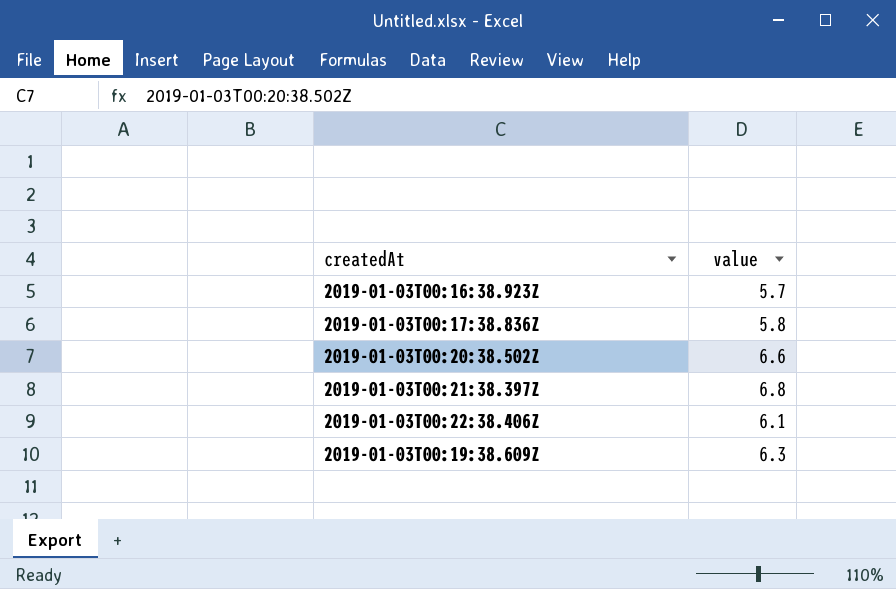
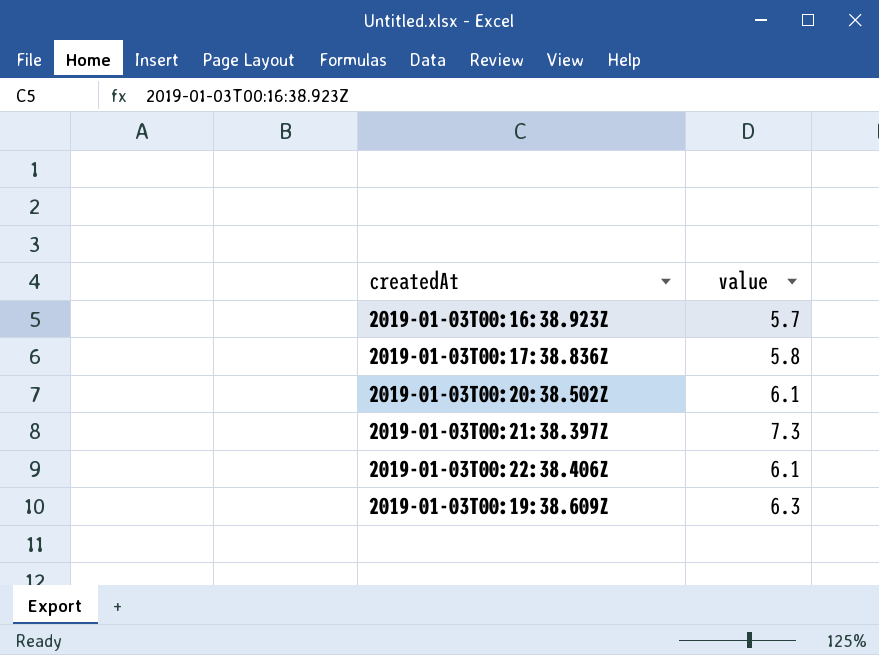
2019-01-03T00:20:38.502Z | value: 6.6 -> 6.1
2019-01-03T00:21:38.397Z | value: 6.8 -> 7.3

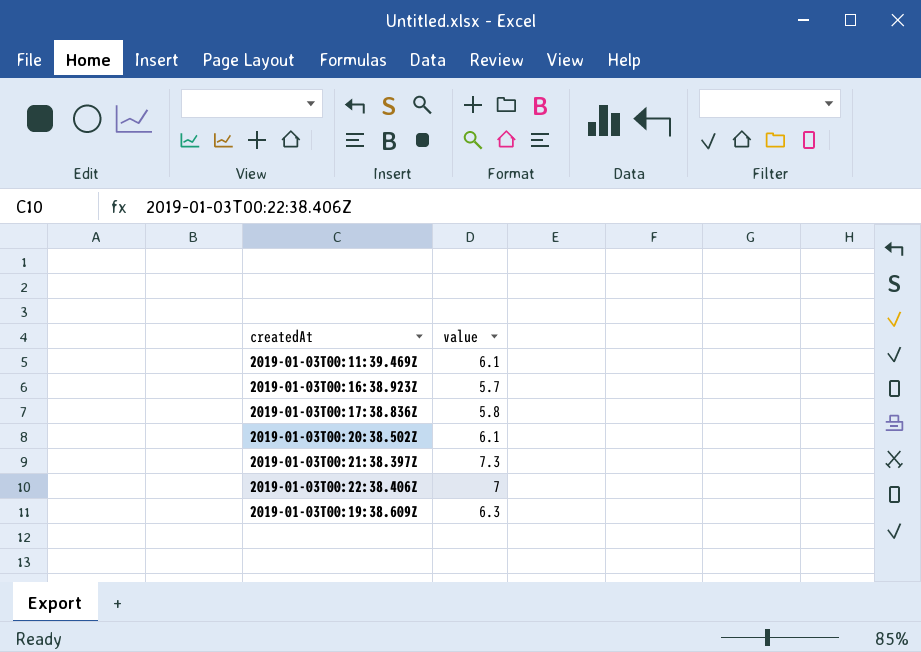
row 2019-01-03T00:11:39.469Z: none -> 6.1
2019-01-03T00:22:38.406Z | value: 6.1 -> 7

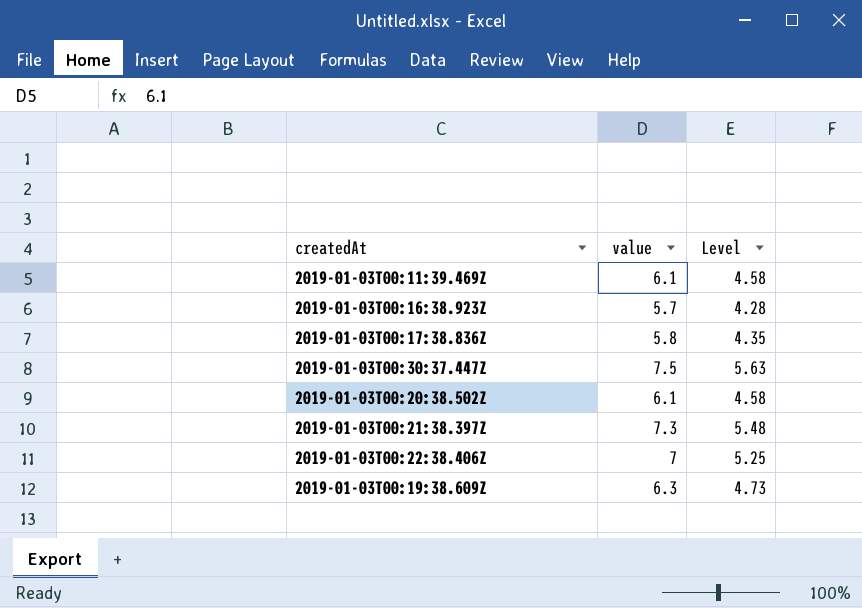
column Level | formula: none -> [value] * 0.75
row 2019-01-03T00:30:37.447Z: none -> 7.5 | 5.63

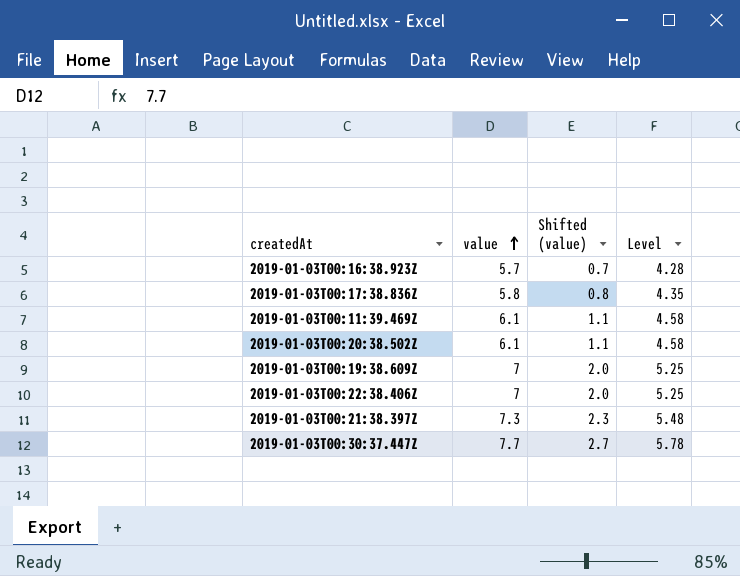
row order: none -> value ascending
column Shifted (value) | formula: none -> [value] - 5
2019-01-03T00:19:38.609Z | value: 6.3 -> 7
2019-01-03T00:19:38.609Z | Level: 4.73 -> 5.25
2019-01-03T00:30:37.447Z | value: 7.5 -> 7.7
2019-01-03T00:30:37.447Z | Level: 5.63 -> 5.78

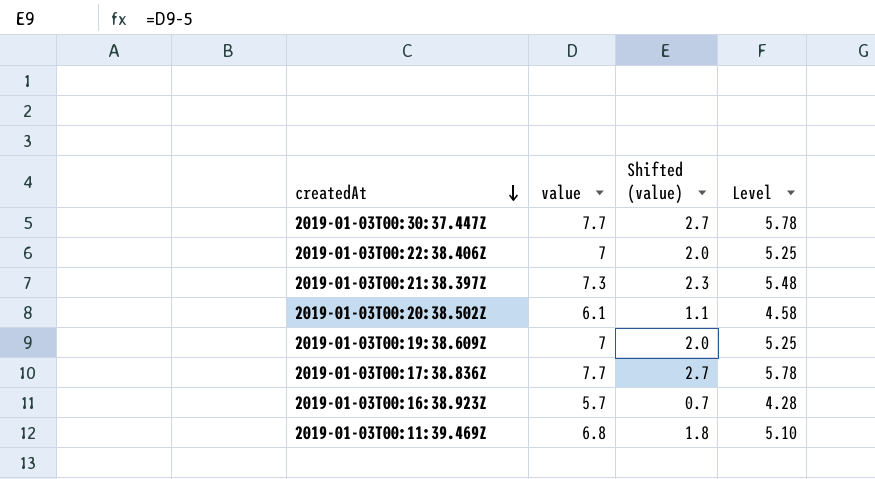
row order: value ascending -> createdAt descending
2019-01-03T00:17:38.836Z | value: 5.8 -> 7.7
2019-01-03T00:17:38.836Z | Shifted (value): 0.8 -> 2.7
2019-01-03T00:17:38.836Z | Level: 4.35 -> 5.78
2019-01-03T00:11:39.469Z | value: 6.1 -> 6.8
2019-01-03T00:11:39.469Z | Shifted (value): 1.1 -> 1.8
2019-01-03T00:11:39.469Z | Level: 4.58 -> 5.10

